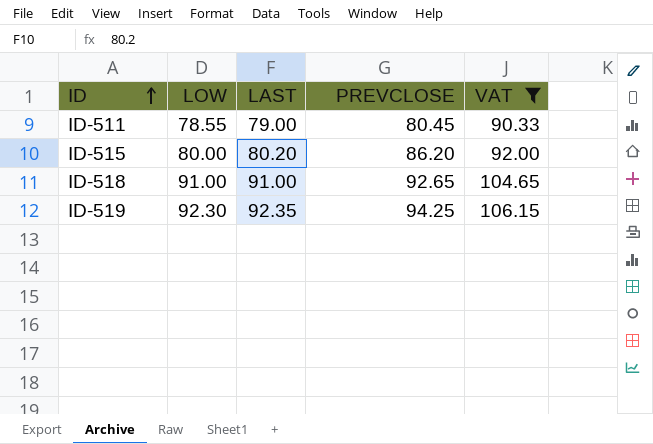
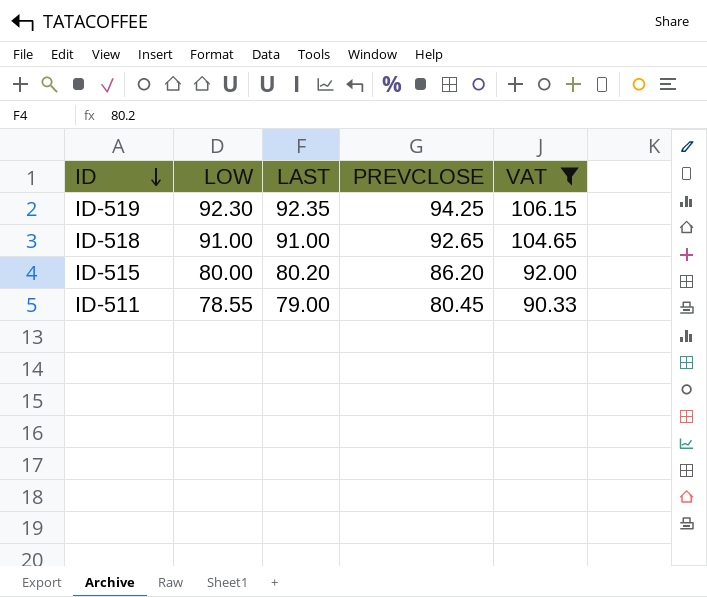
row order: ID ascending -> ID descending

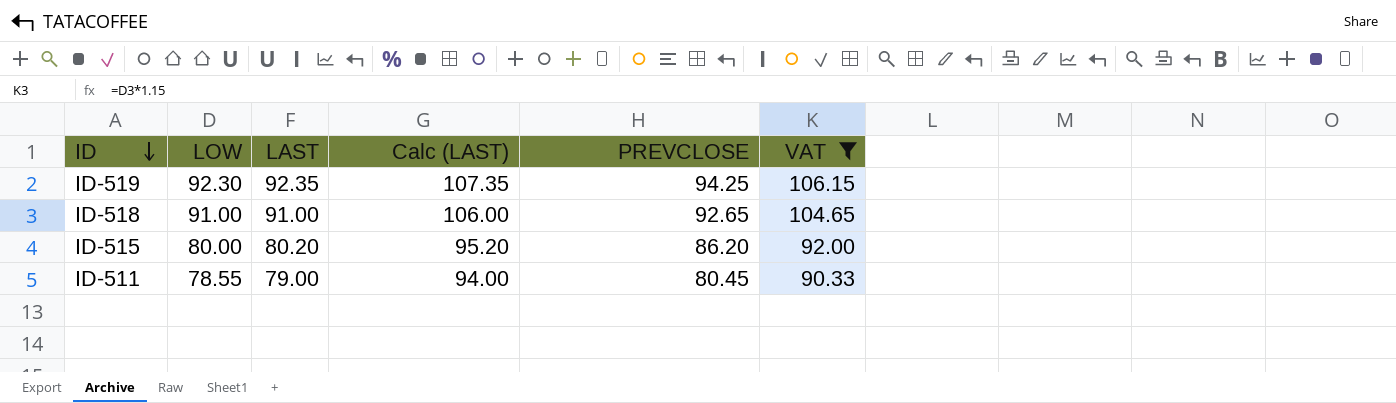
column Calc (LAST) | formula: none -> [LAST] + 15

